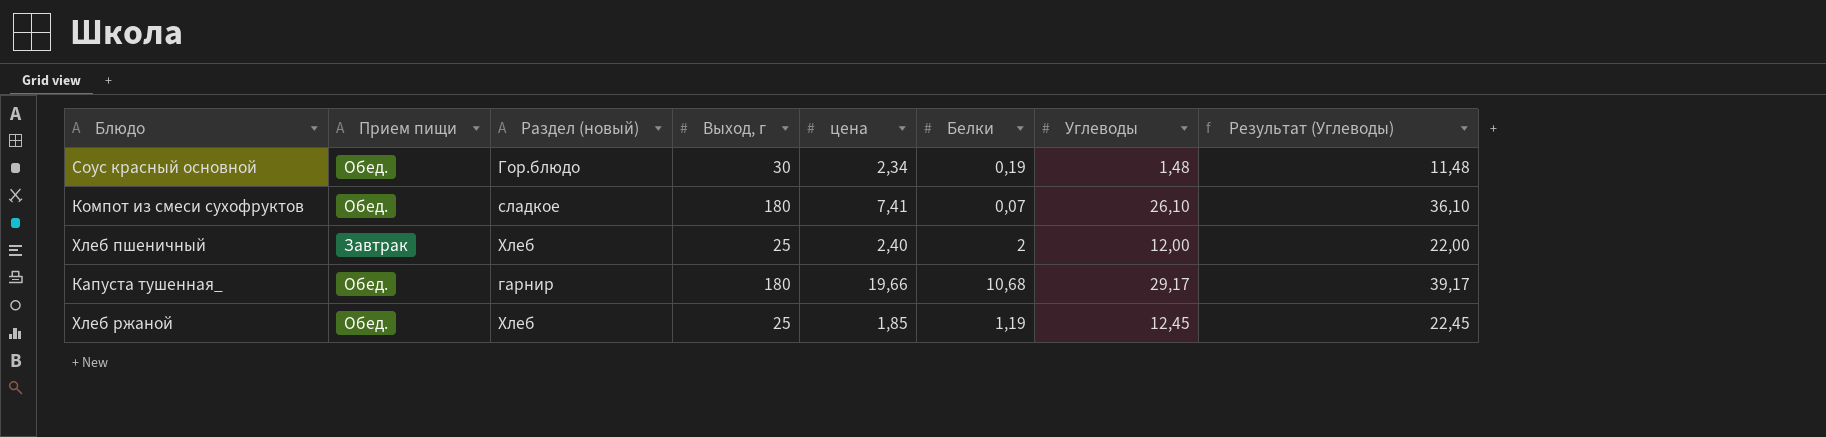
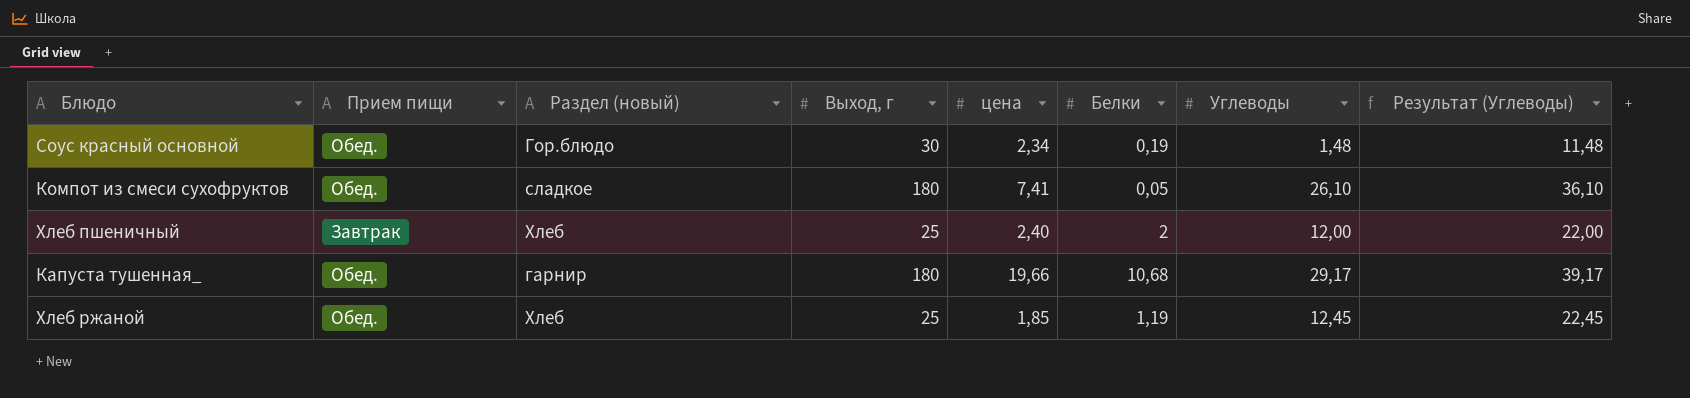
Компот из смеси сухофруктов | Белки: 0,07 -> 0,05

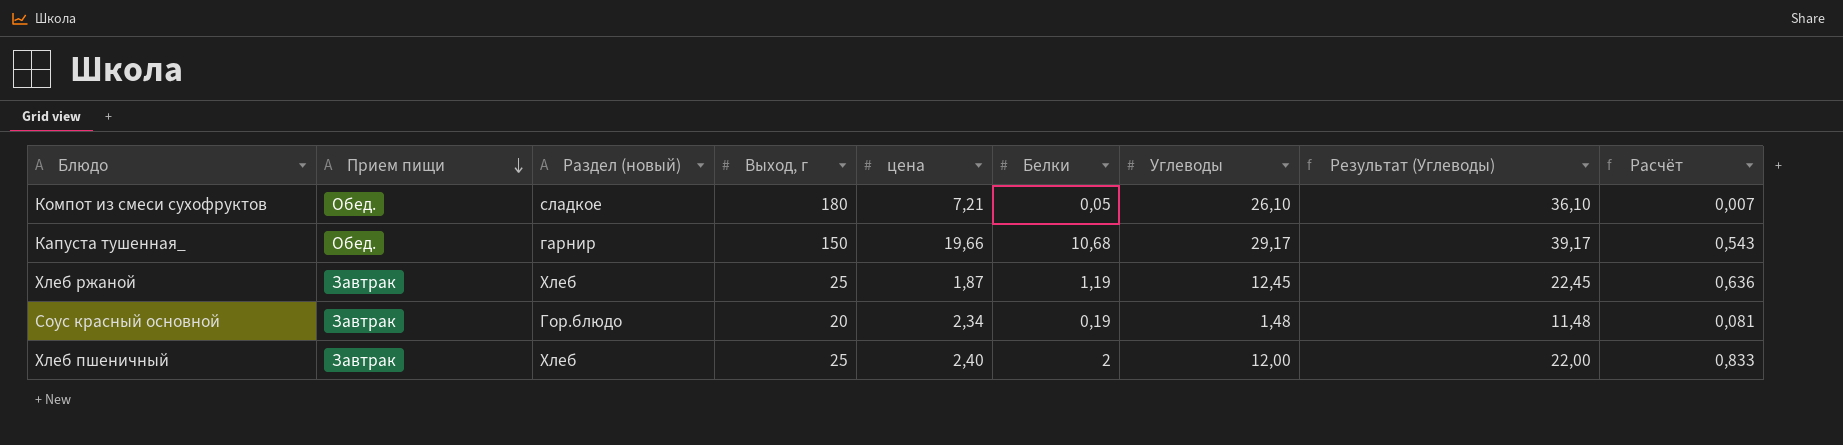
row order: none -> Прием пищи descending
column Расчёт | formula: none -> [Белки] / [цена]
Компот из смеси сухофруктов | цена: 7,41 -> 7,21
Капуста тушенная_ | Выход, г: 180 -> 150
Хлеб ржаной | Прием пищи: Обед. -> Завтрак
Хлеб ржаной | цена: 1,85 -> 1,87
Соус красный основной | Прием пищи: Обед. -> Завтрак
Соус красный основной | Выход, г: 30 -> 20

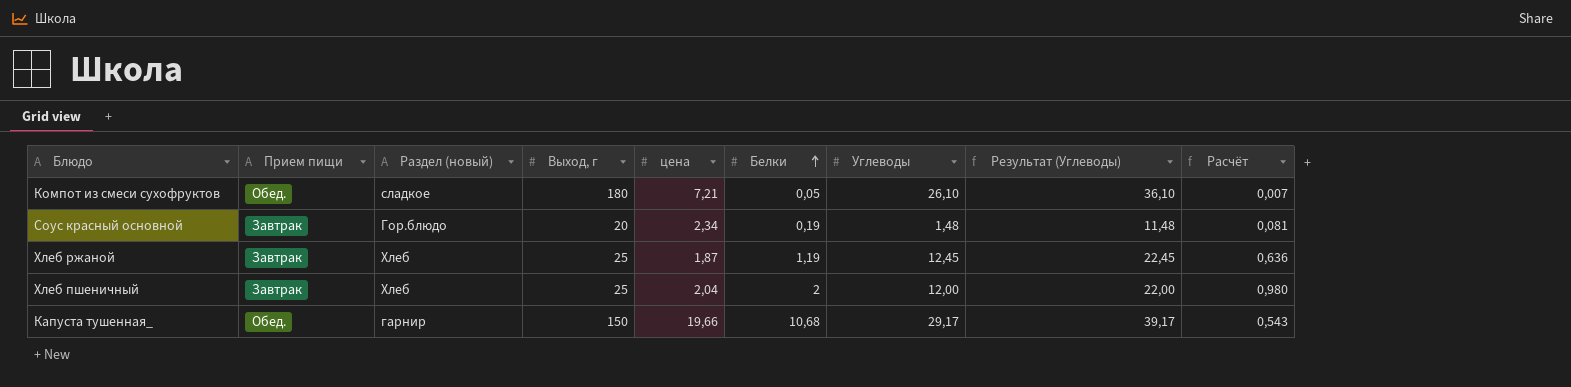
row order: Прием пищи descending -> Белки ascending
Хлеб пшеничный | цена: 2,40 -> 2,04
Хлеб пшеничный | Расчёт: 0,833 -> 0,980

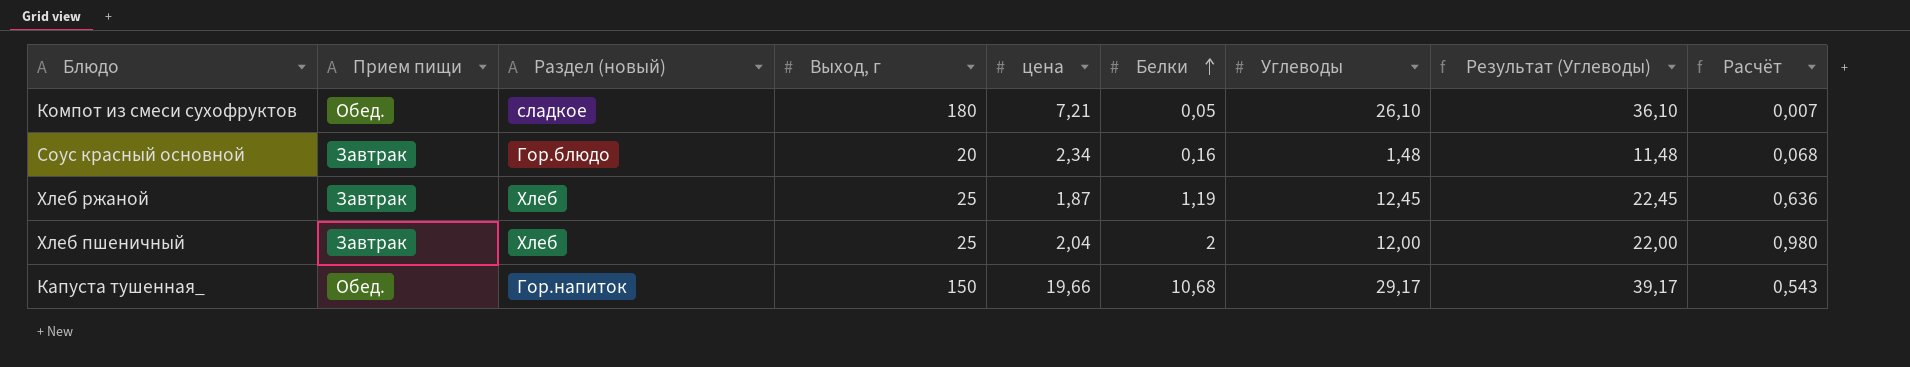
Соус красный основной | Белки: 0,19 -> 0,16
Соус красный основной | Расчёт: 0,081 -> 0,068
Капуста тушенная_ | Раздел (новый): гарнир -> Гор.напиток

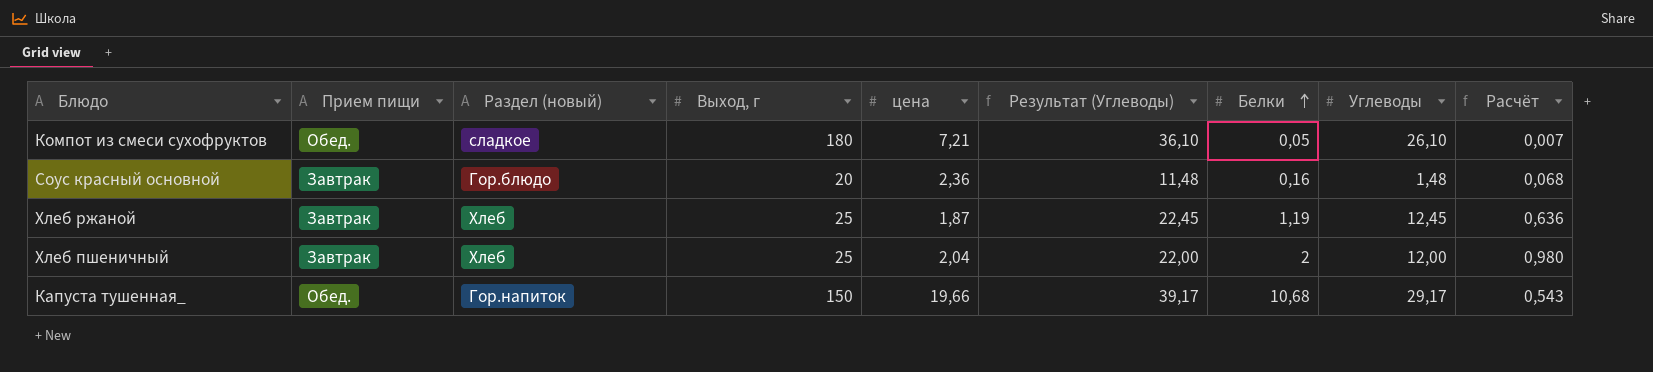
column Результат (Углеводы) | position: 8 -> 6
Соус красный основной | цена: 2,34 -> 2,36

